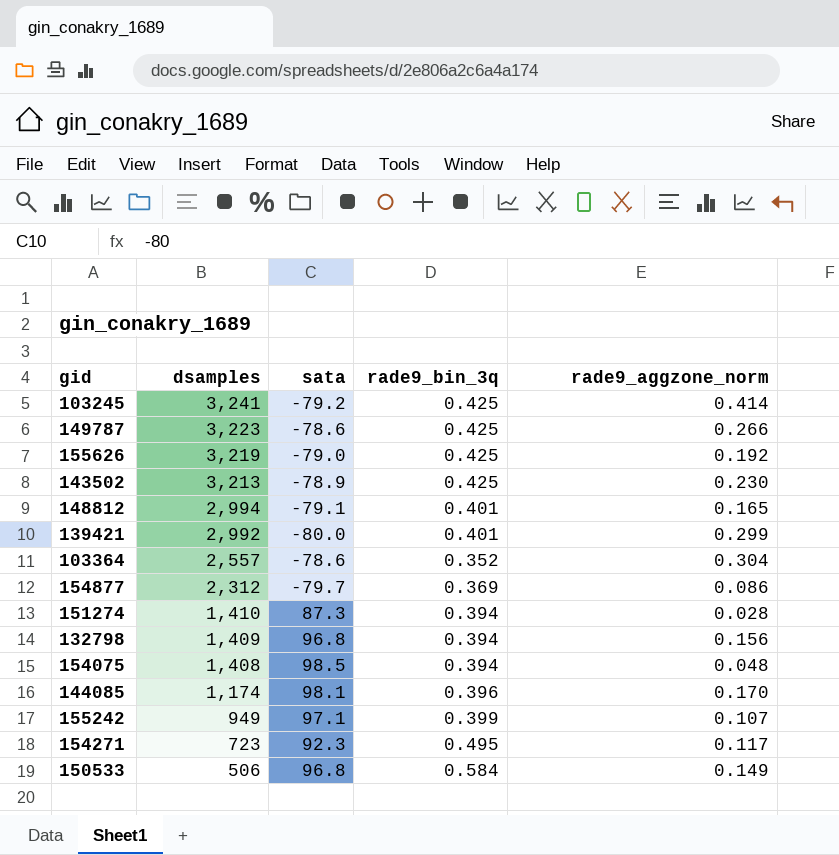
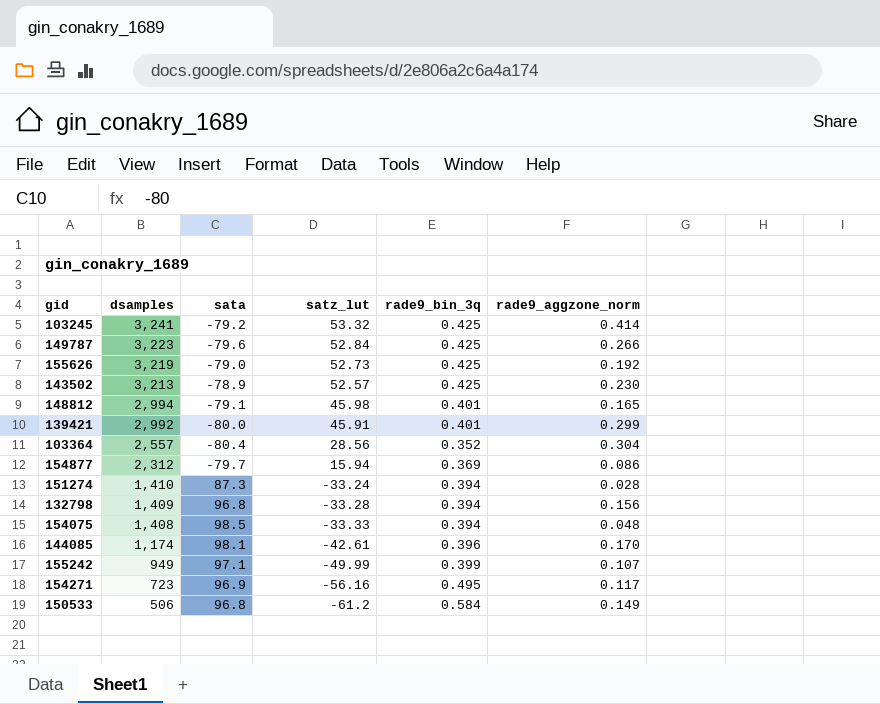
column satz_lut | position: none -> 4
149787 | sata: -78.6 -> -79.6
103364 | sata: -78.6 -> -80.4
154271 | sata: 92.3 -> 96.9

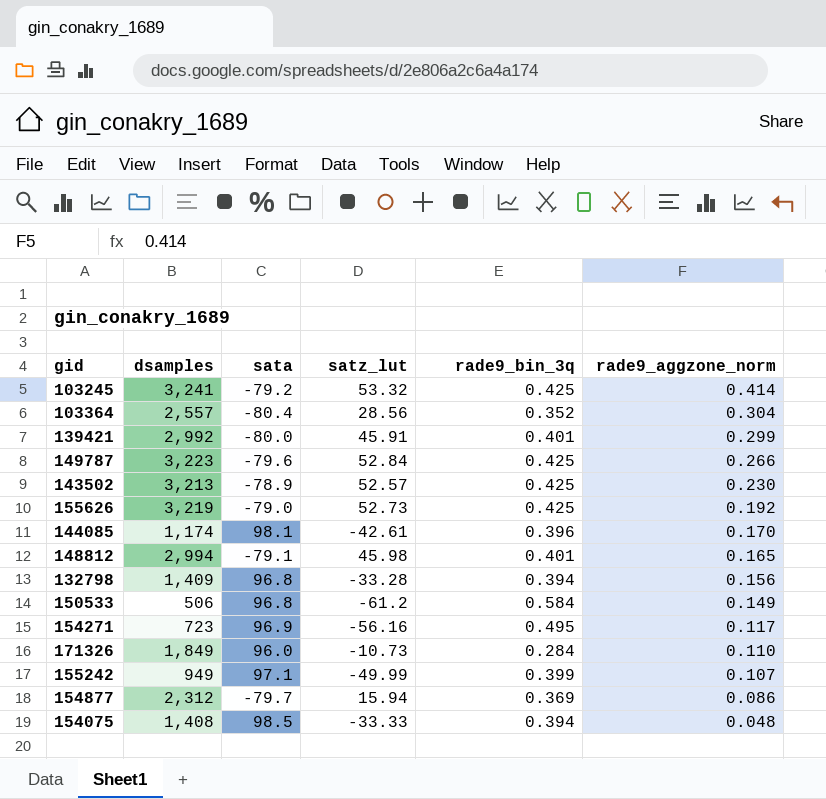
row order: dsamples descending -> rade9_aggzone_norm descending
row 151274: 1,410 | 87.3 | -33.24 | 0.394 | 0.028 -> none
row 171326: none -> 1,849 | 96.0 | -10.73 | 0.284 | 0.110

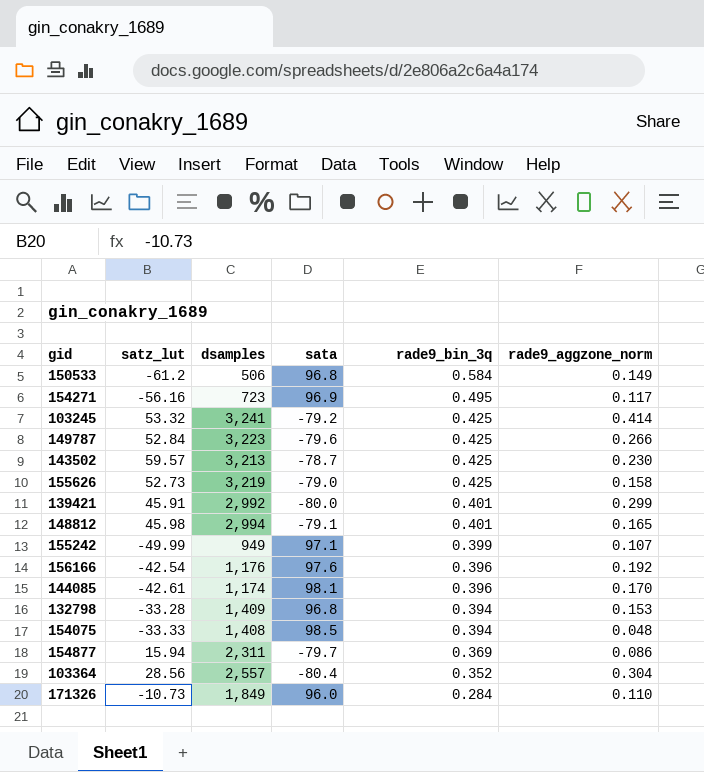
row order: rade9_aggzone_norm descending -> rade9_bin_3q descending
column satz_lut | position: 4 -> 2
143502 | satz_lut: 52.57 -> 59.57
143502 | sata: -78.9 -> -78.7
155626 | rade9_aggzone_norm: 0.192 -> 0.158
row 156166: none -> -42.54 | 1,176 | 97.6 | 0.396 | 0.192
132798 | rade9_aggzone_norm: 0.156 -> 0.153
154877 | dsamples: 2,312 -> 2,311

